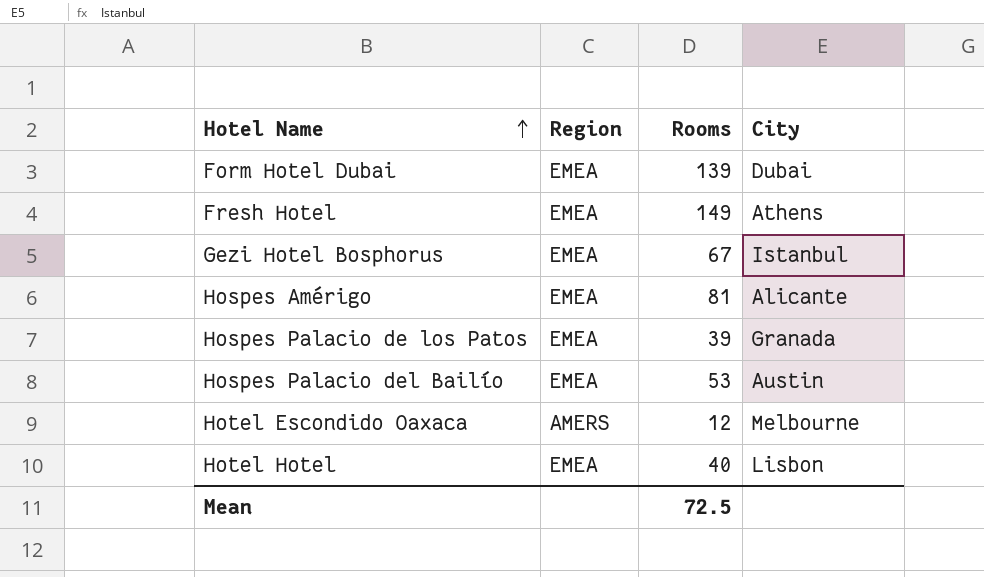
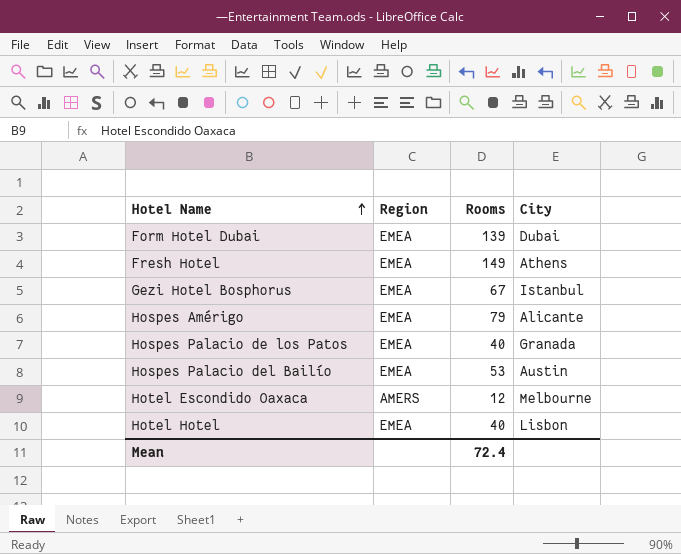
Hospes Amérigo | Rooms: 81 -> 79
Hospes Palacio de los Patos | Rooms: 39 -> 40
Mean | Rooms: 72.5 -> 72.4

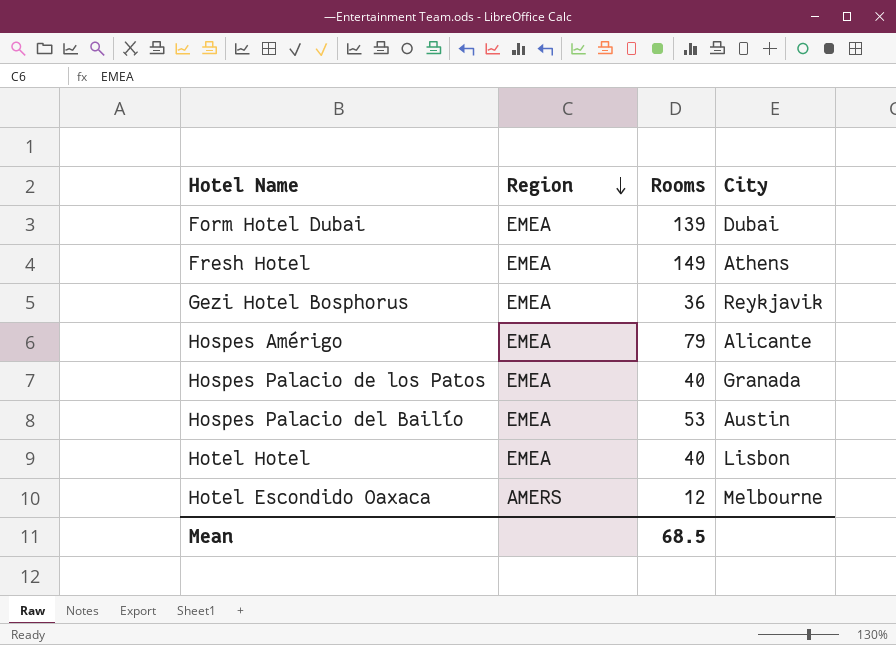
row order: Hotel Name ascending -> Region descending
Gezi Hotel Bosphorus | Rooms: 67 -> 36
Gezi Hotel Bosphorus | City: Istanbul -> Reykjavik
Mean | Rooms: 72.4 -> 68.5

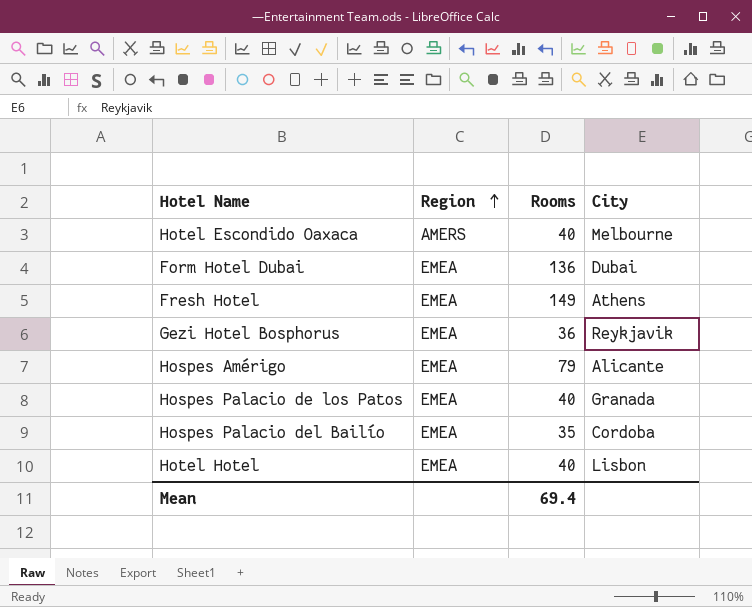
row order: Region descending -> Region ascending
Hotel Escondido Oaxaca | Rooms: 12 -> 40
Form Hotel Dubai | Rooms: 139 -> 136
Hospes Palacio del Bailío | Rooms: 53 -> 35
Hospes Palacio del Bailío | City: Austin -> Cordoba
Mean | Rooms: 68.5 -> 69.4

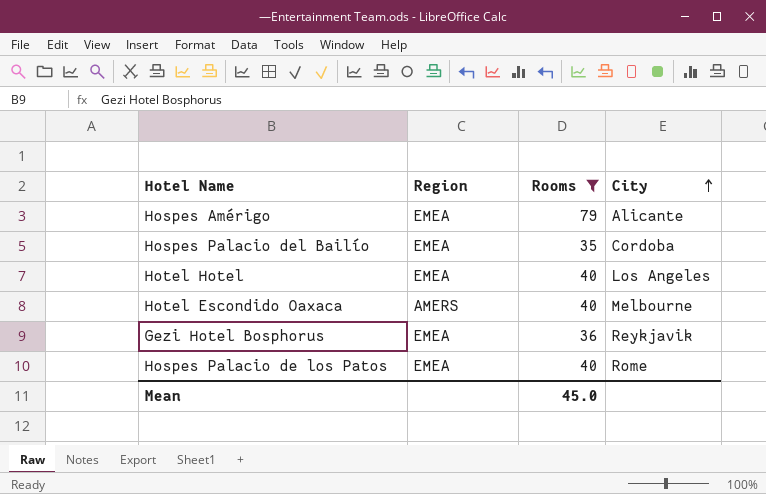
filter: none -> Rooms <= 79
row order: Region ascending -> City ascending
Hotel Hotel | City: Lisbon -> Los Angeles
Hospes Palacio de los Patos | City: Granada -> Rome
Mean | Rooms: 69.4 -> 45.0

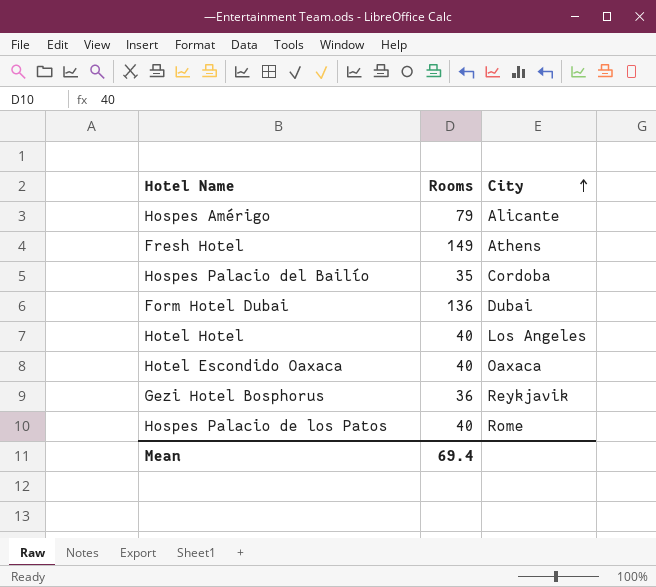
filter: Rooms <= 79 -> none
column Region | position: 2 -> none
Hotel Escondido Oaxaca | City: Melbourne -> Oaxaca
Mean | Rooms: 45.0 -> 69.4

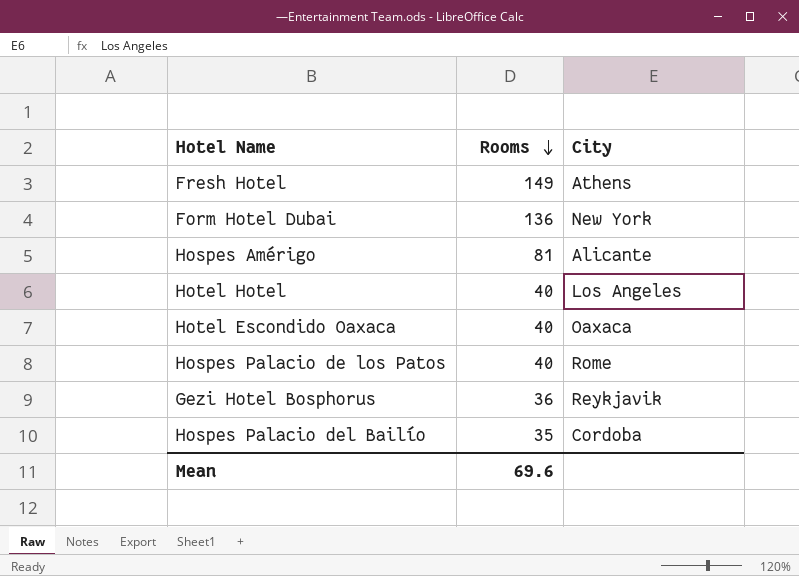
row order: City ascending -> Rooms descending
Form Hotel Dubai | City: Dubai -> New York
Hospes Amérigo | Rooms: 79 -> 81
Mean | Rooms: 69.4 -> 69.6

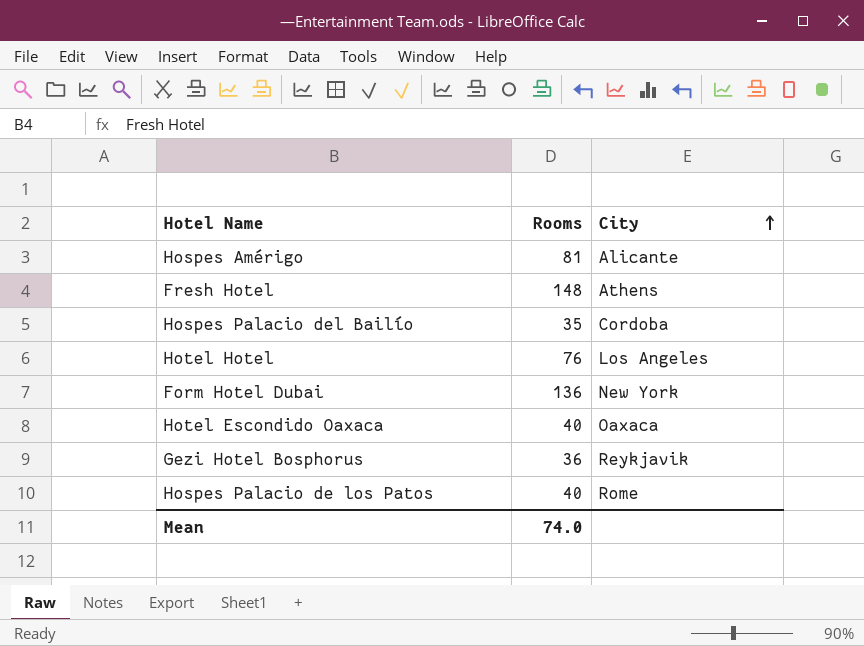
row order: Rooms descending -> City ascending
Fresh Hotel | Rooms: 149 -> 148
Hotel Hotel | Rooms: 40 -> 76
Mean | Rooms: 69.6 -> 74.0

